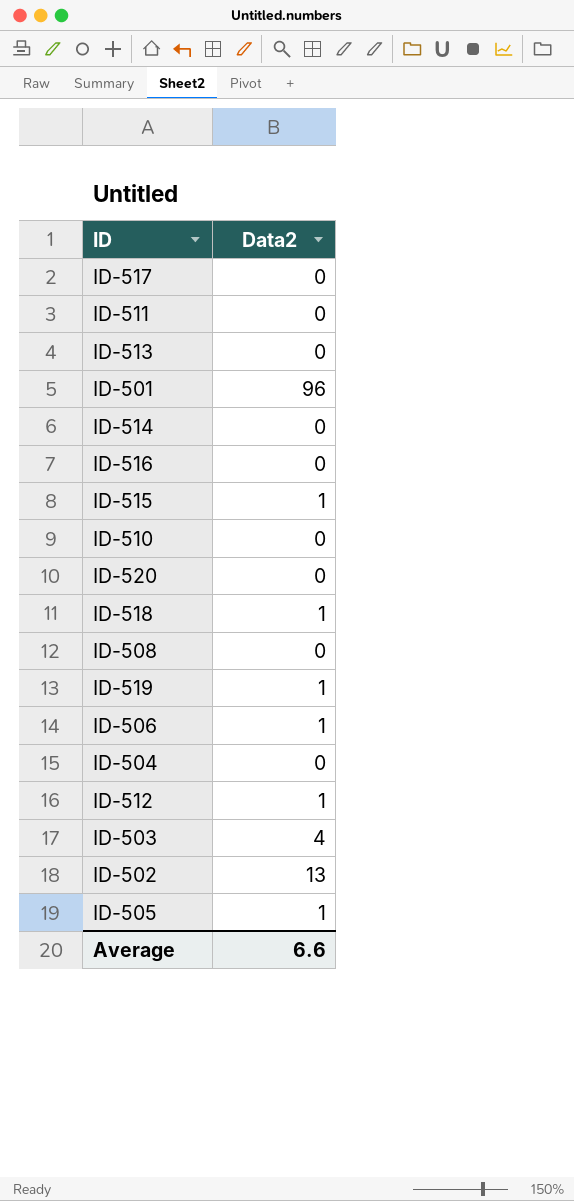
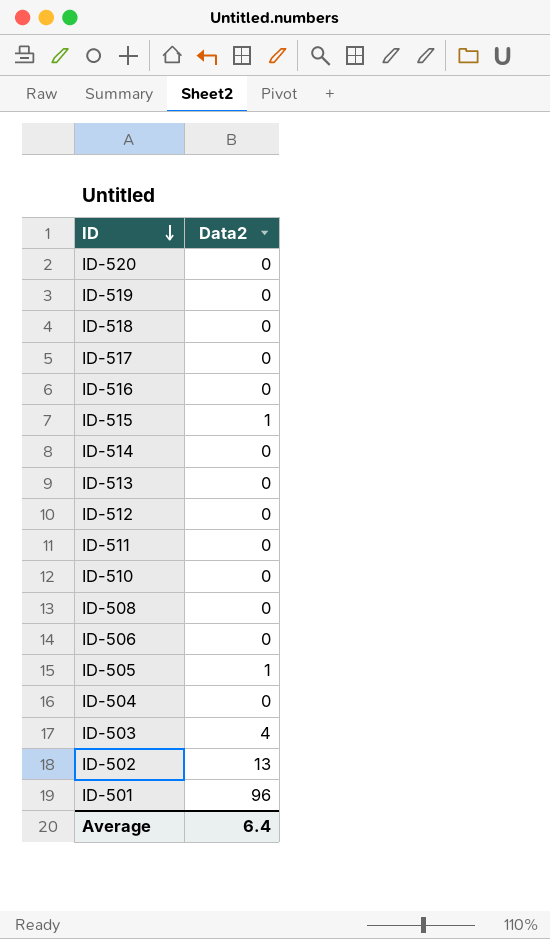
row order: none -> ID descending
ID-519 | Data2: 1 -> 0
ID-518 | Data2: 1 -> 0
ID-512 | Data2: 1 -> 0
ID-506 | Data2: 1 -> 0
Average | Data2: 6.6 -> 6.4

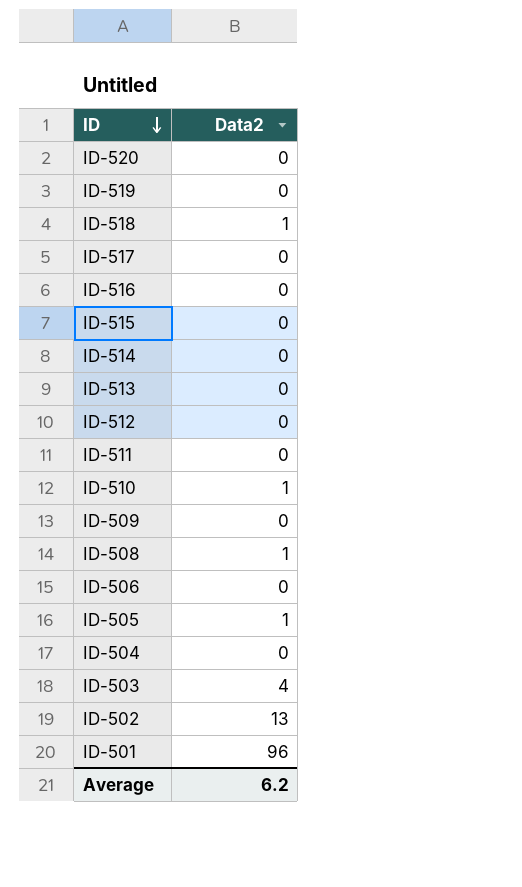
ID-518 | Data2: 0 -> 1
ID-515 | Data2: 1 -> 0
ID-510 | Data2: 0 -> 1
row ID-509: none -> 0
ID-508 | Data2: 0 -> 1
Average | Data2: 6.4 -> 6.2

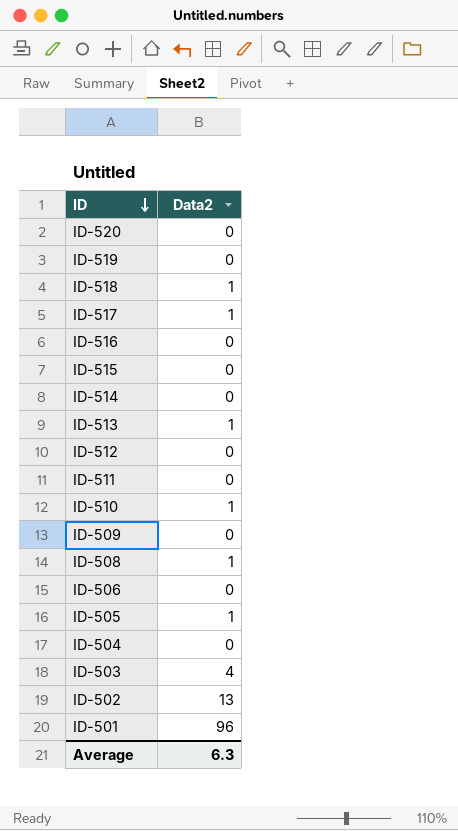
ID-517 | Data2: 0 -> 1
ID-513 | Data2: 0 -> 1
Average | Data2: 6.2 -> 6.3

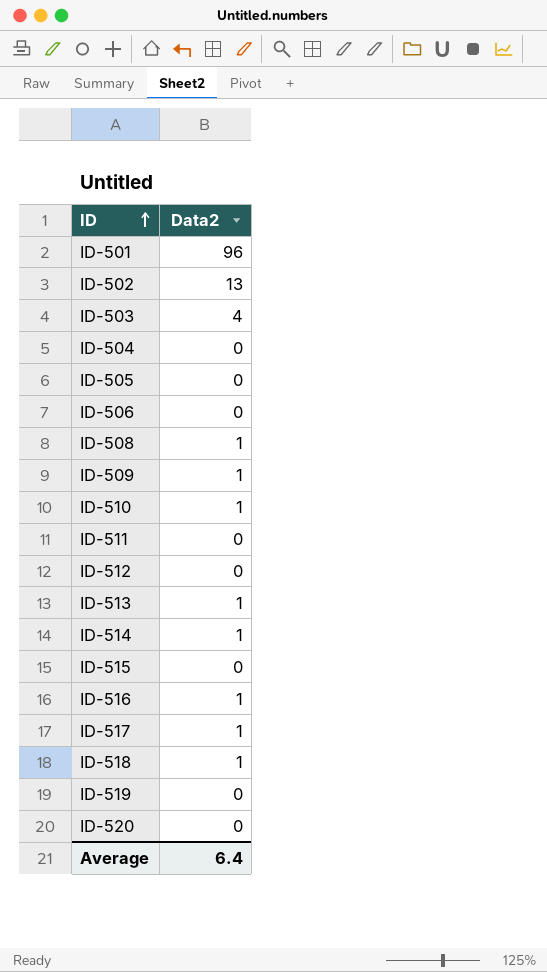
row order: ID descending -> ID ascending
ID-505 | Data2: 1 -> 0
ID-509 | Data2: 0 -> 1
ID-514 | Data2: 0 -> 1
ID-516 | Data2: 0 -> 1
Average | Data2: 6.3 -> 6.4

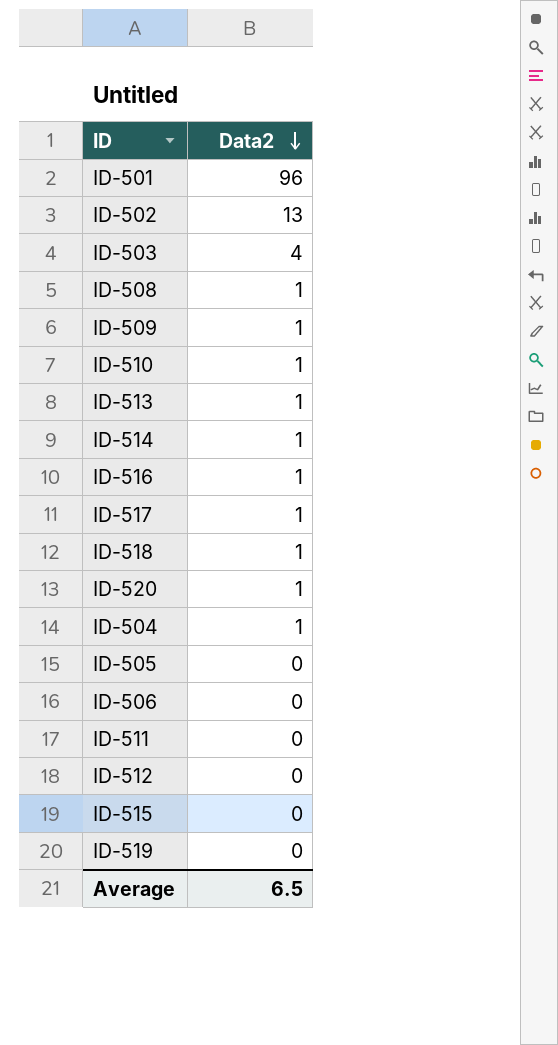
row order: ID ascending -> Data2 descending
ID-520 | Data2: 0 -> 1
ID-504 | Data2: 0 -> 1
Average | Data2: 6.4 -> 6.5

